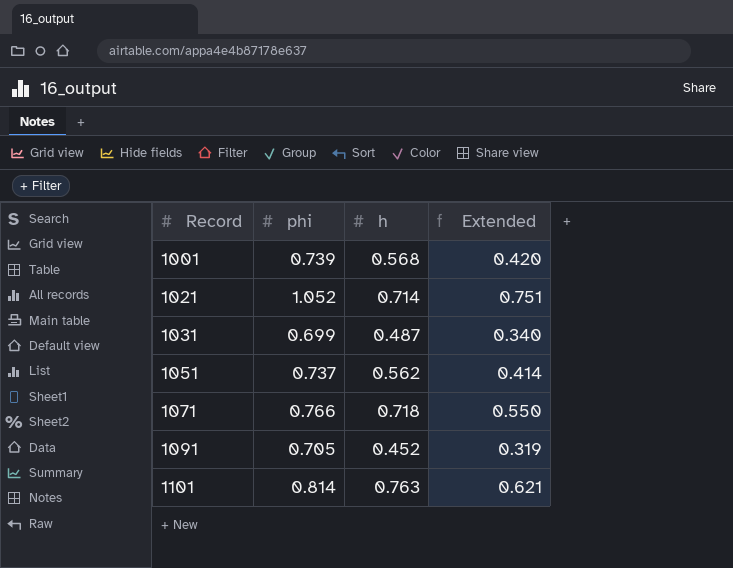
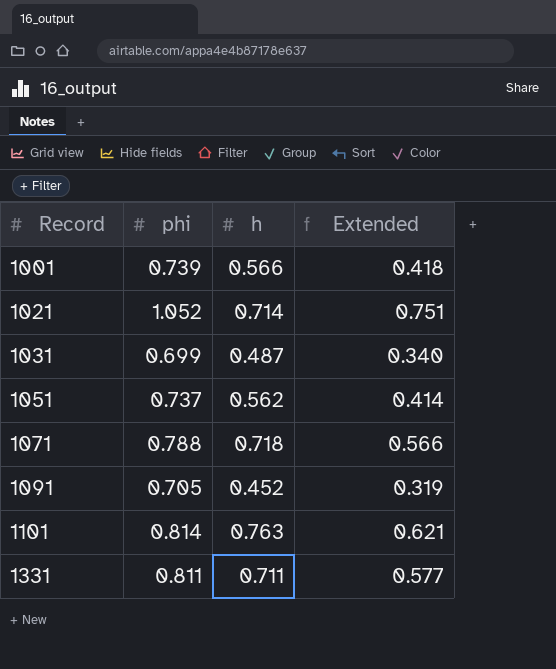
1001 | h: 0.568 -> 0.566
1001 | Extended: 0.420 -> 0.418
1071 | phi: 0.766 -> 0.788
1071 | Extended: 0.550 -> 0.566
row 1331: none -> 0.811 | 0.711 | 0.577

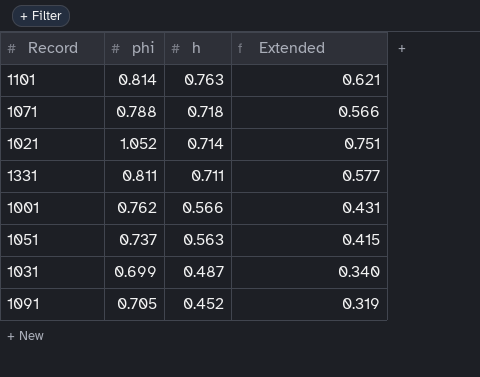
row order: Record ascending -> h descending
1001 | phi: 0.739 -> 0.762
1001 | Extended: 0.418 -> 0.431
1051 | h: 0.562 -> 0.563
1051 | Extended: 0.414 -> 0.415

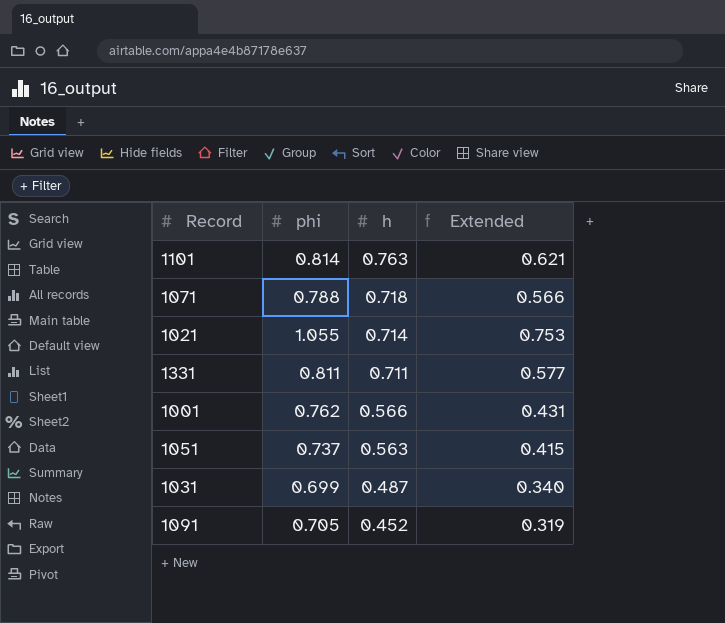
1021 | phi: 1.052 -> 1.055
1021 | Extended: 0.751 -> 0.753

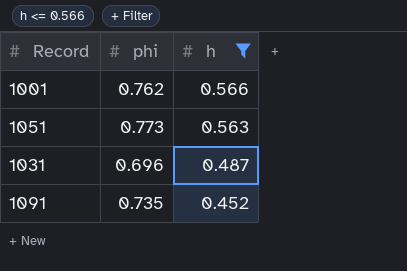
filter: none -> h <= 0.566
column Extended | formula: [phi] * [h] -> none
1051 | phi: 0.737 -> 0.773
1031 | phi: 0.699 -> 0.696
1091 | phi: 0.705 -> 0.735

